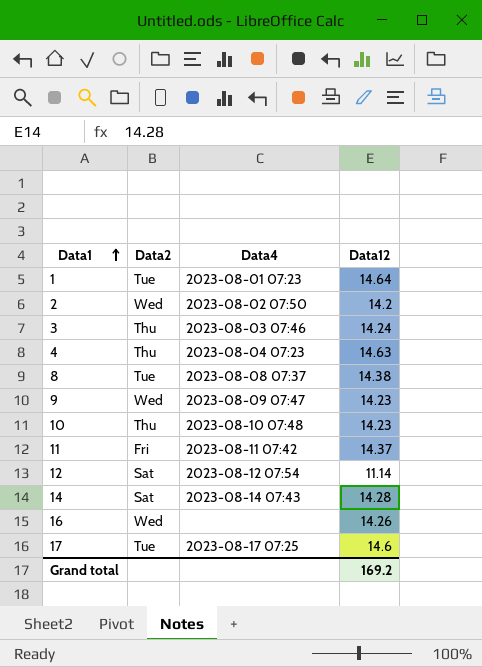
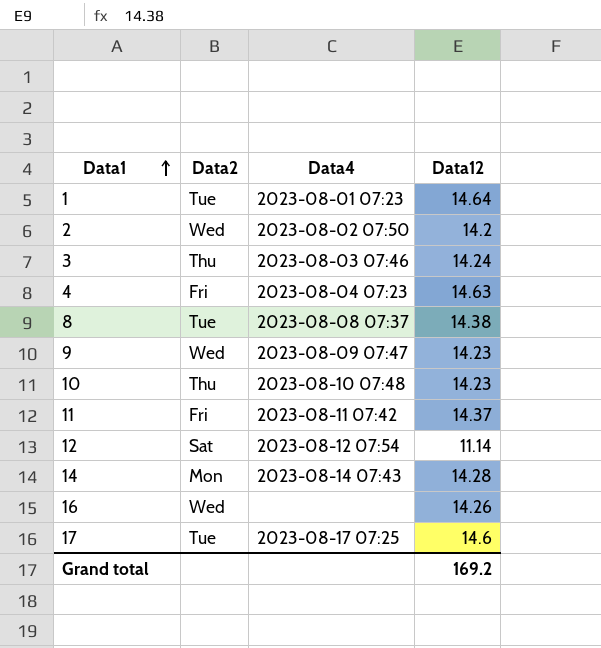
4 | Data2: Thu -> Fri
14 | Data2: Sat -> Mon

